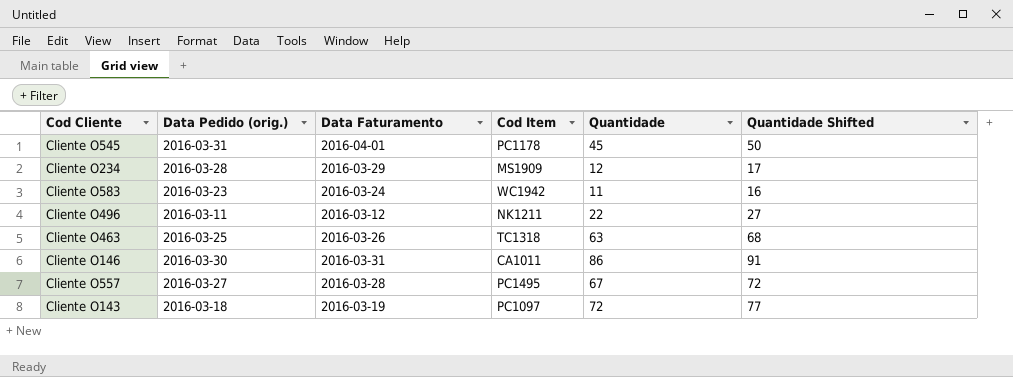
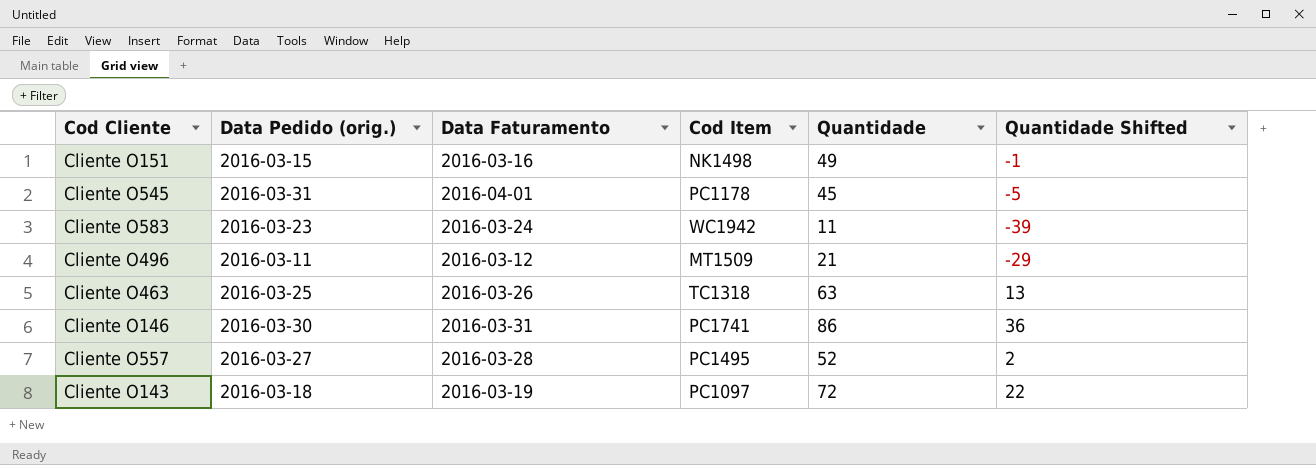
column Quantidade Shifted | formula: [Quantidade] + 5 -> [Quantidade] - 50
row Cliente O234: 2016-03-28 | 2016-03-29 | MS1909 | 12 | 17 -> none
row Cliente O151: none -> 2016-03-15 | 2016-03-16 | NK1498 | 49 | -1
Cliente O496 | Cod Item: NK1211 -> MT1509
Cliente O496 | Quantidade: 22 -> 21
Cliente O146 | Cod Item: CA1011 -> PC1741
Cliente O557 | Quantidade: 67 -> 52

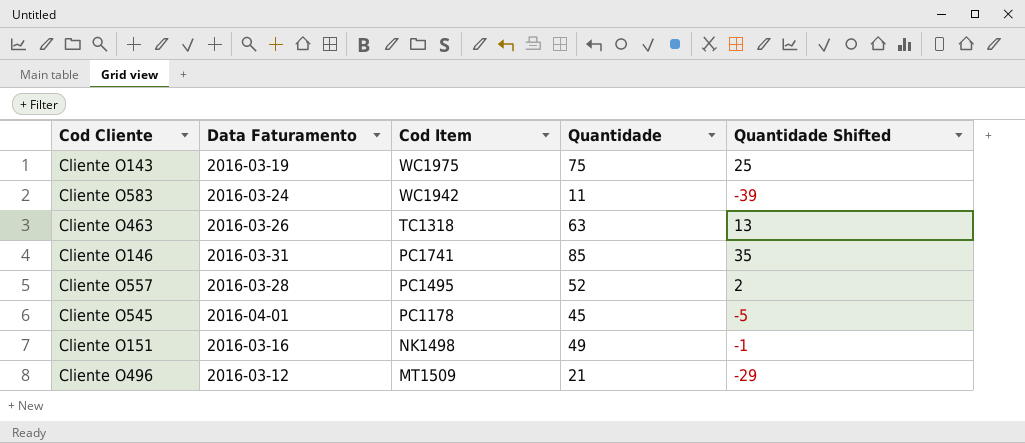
row order: none -> Cod Item descending
column Data Pedido (orig.) | position: 2 -> none
Cliente O143 | Cod Item: PC1097 -> WC1975
Cliente O143 | Quantidade: 72 -> 75
Cliente O143 | Quantidade Shifted: 22 -> 25
Cliente O146 | Quantidade: 86 -> 85
Cliente O146 | Quantidade Shifted: 36 -> 35

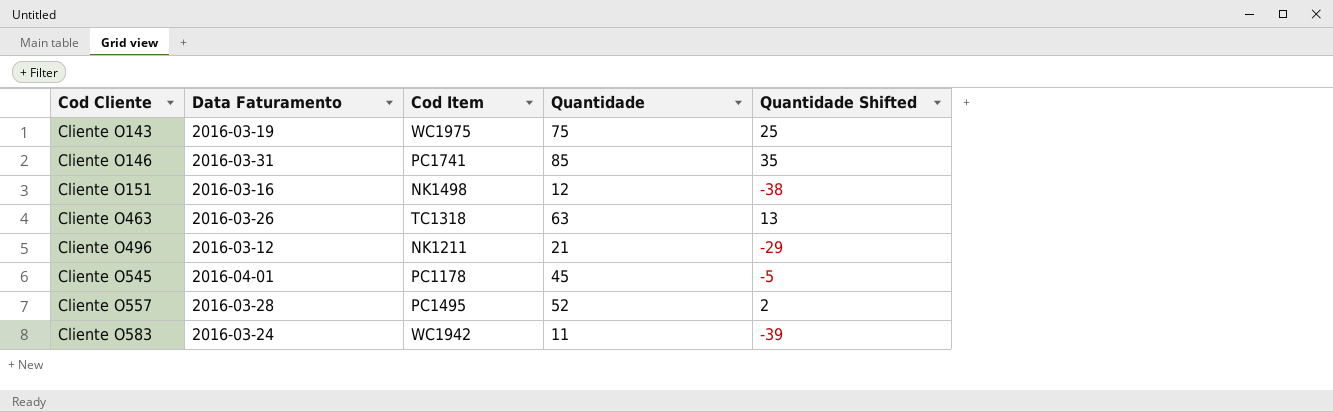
row order: Cod Item descending -> Cod Cliente ascending
Cliente O151 | Quantidade: 49 -> 12
Cliente O151 | Quantidade Shifted: -1 -> -38
Cliente O496 | Cod Item: MT1509 -> NK1211

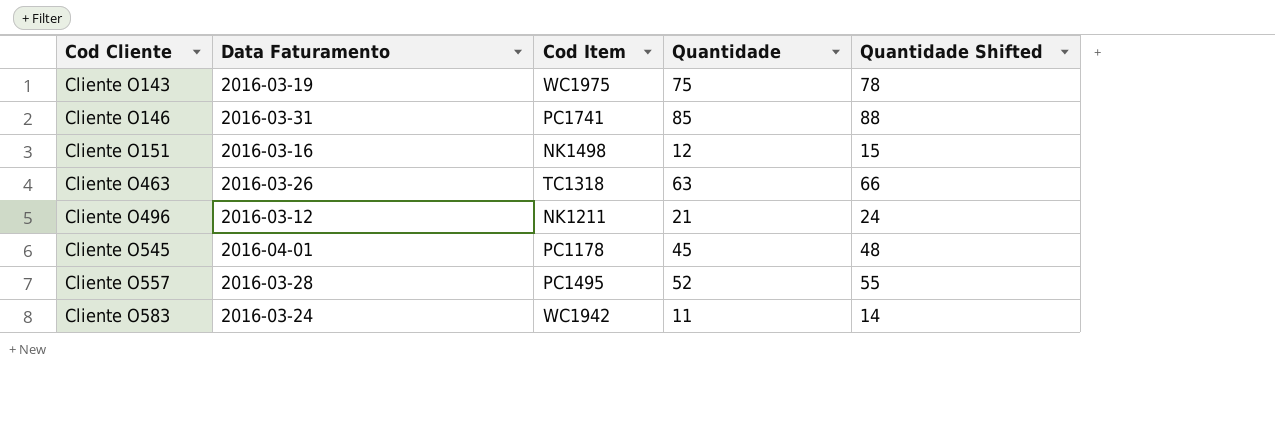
column Quantidade Shifted | formula: [Quantidade] - 50 -> [Quantidade] + 3

